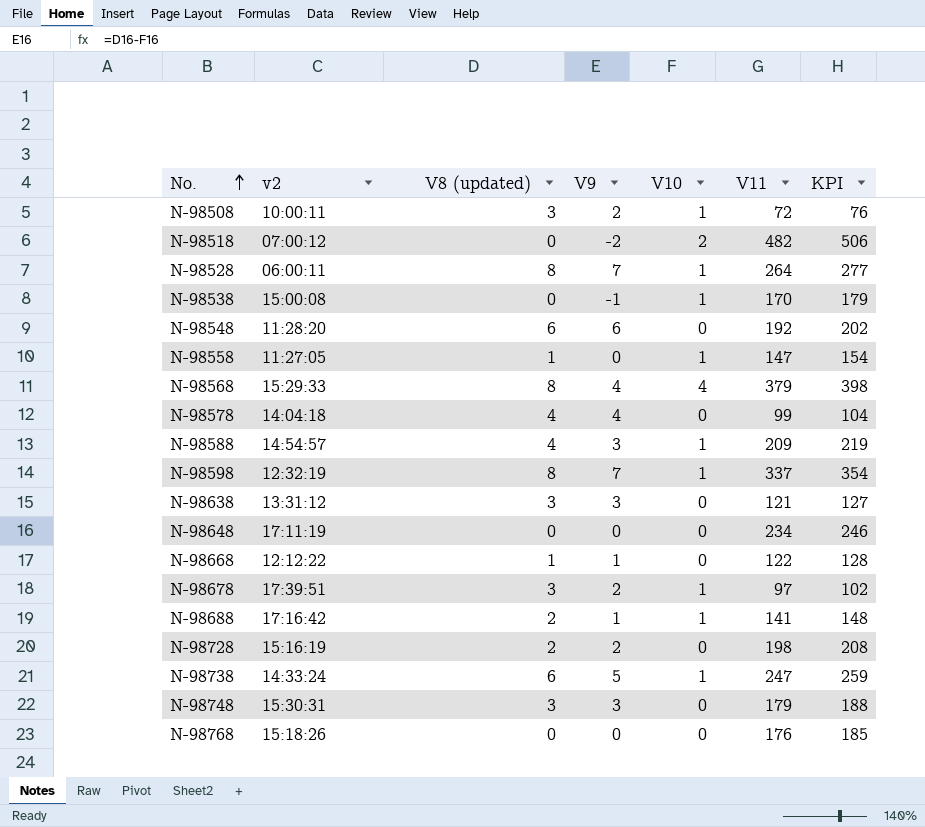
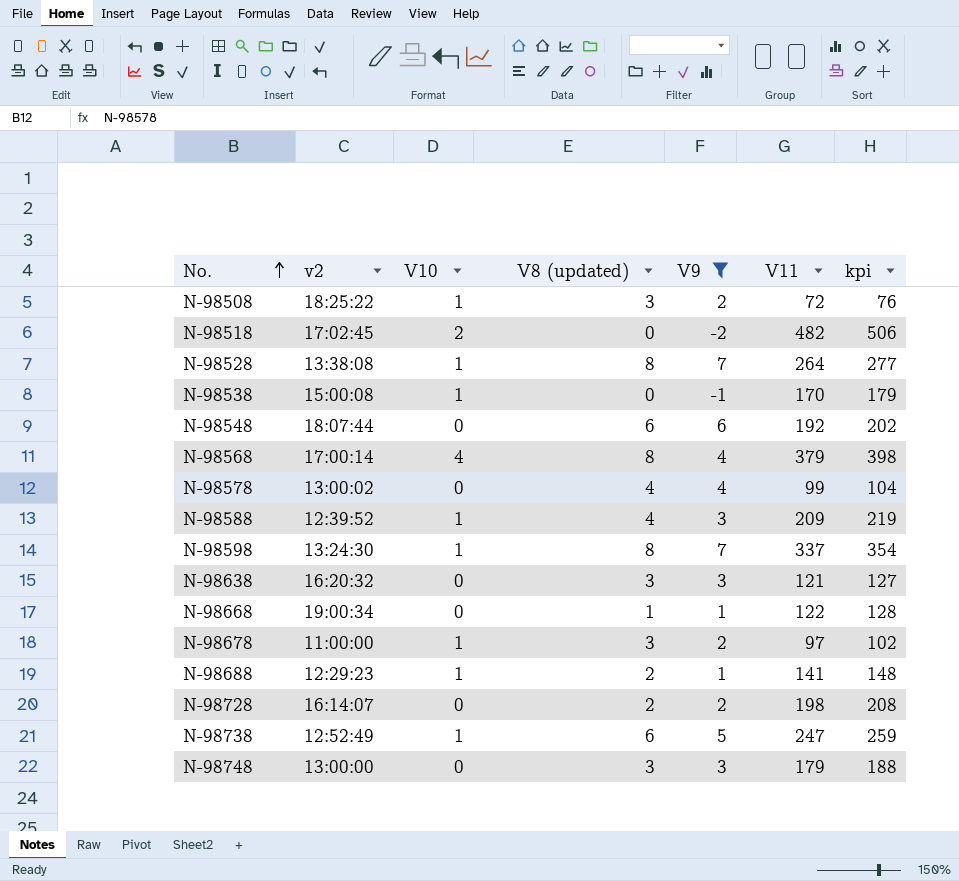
filter: none -> V9 != 0
column V10 | position: 5 -> 3
column name: KPI -> kpi
N-98508 | v2: 10:00:11 -> 18:25:22
N-98518 | v2: 07:00:12 -> 17:02:45
N-98528 | v2: 06:00:11 -> 13:38:08
N-98548 | v2: 11:28:20 -> 18:07:44
N-98568 | v2: 15:29:33 -> 17:00:14
N-98578 | v2: 14:04:18 -> 13:00:02
N-98588 | v2: 14:54:57 -> 12:39:52
N-98598 | v2: 12:32:19 -> 13:24:30
N-98638 | v2: 13:31:12 -> 16:20:32
N-98668 | v2: 12:12:22 -> 19:00:34
N-98678 | v2: 17:39:51 -> 11:00:00
N-98688 | v2: 17:16:42 -> 12:29:23
N-98728 | v2: 15:16:19 -> 16:14:07
N-98738 | v2: 14:33:24 -> 12:52:49
N-98748 | v2: 15:30:31 -> 13:00:00

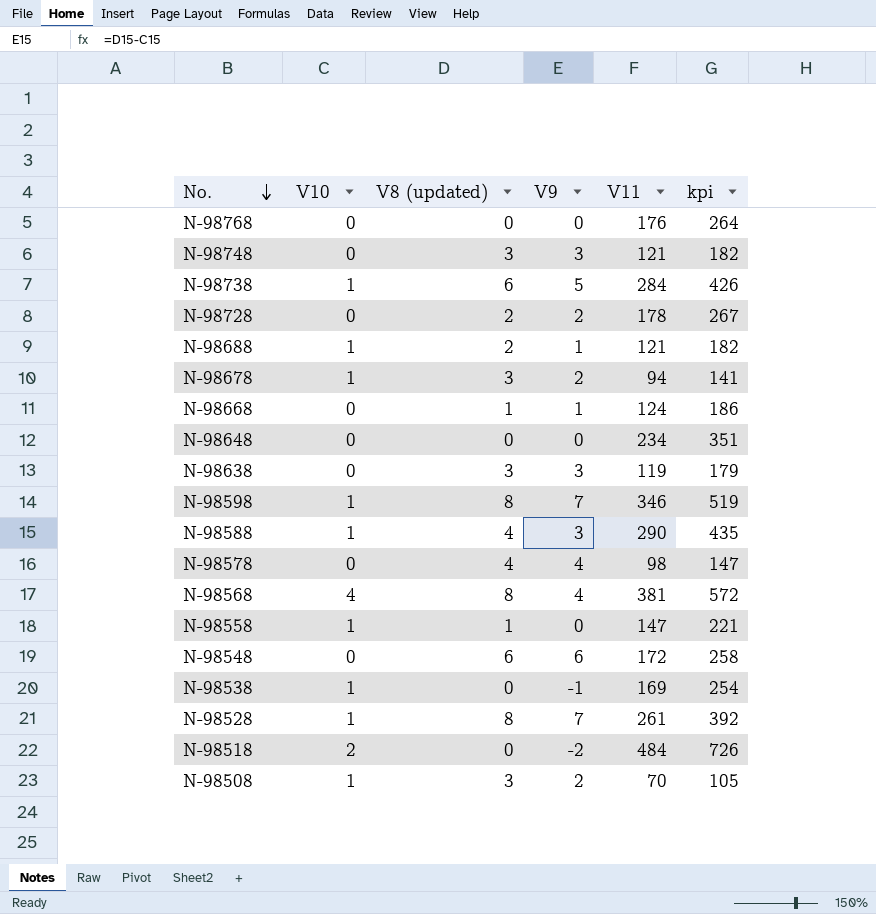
filter: V9 != 0 -> none
row order: No. ascending -> No. descending
column v2 | position: 2 -> none
column kpi | formula: [V11] * 1.05 -> [V11] * 1.5
N-98748 | V11: 179 -> 121
N-98738 | V11: 247 -> 284
N-98728 | V11: 198 -> 178
N-98688 | V11: 141 -> 121
N-98678 | V11: 97 -> 94
N-98668 | V11: 122 -> 124
N-98638 | V11: 121 -> 119
N-98598 | V11: 337 -> 346
N-98588 | V11: 209 -> 290
N-98578 | V11: 99 -> 98
N-98568 | V11: 379 -> 381
N-98548 | V11: 192 -> 172
N-98538 | V11: 170 -> 169
N-98528 | V11: 264 -> 261
N-98518 | V11: 482 -> 484
N-98508 | V11: 72 -> 70

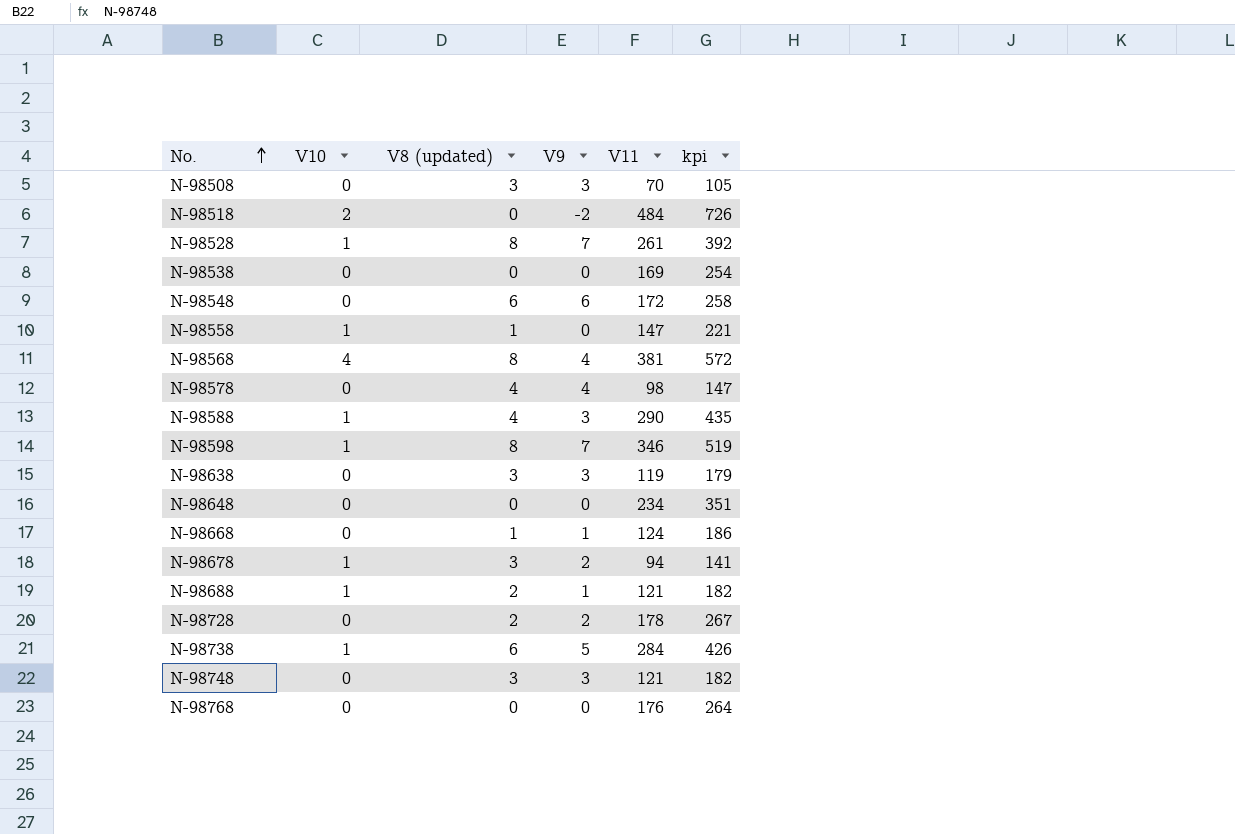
row order: No. descending -> No. ascending
N-98508 | V10: 1 -> 0
N-98508 | V9: 2 -> 3
N-98538 | V10: 1 -> 0
N-98538 | V9: -1 -> 0

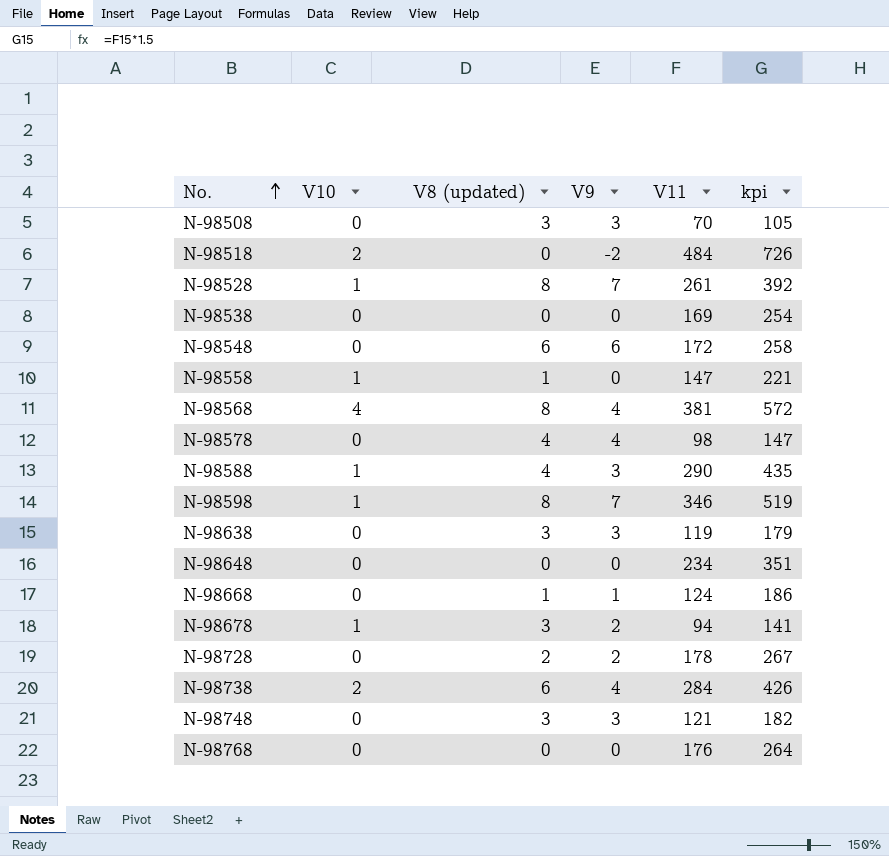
row N-98688: 1 | 2 | 1 | 121 | 182 -> none
N-98738 | V10: 1 -> 2
N-98738 | V9: 5 -> 4

